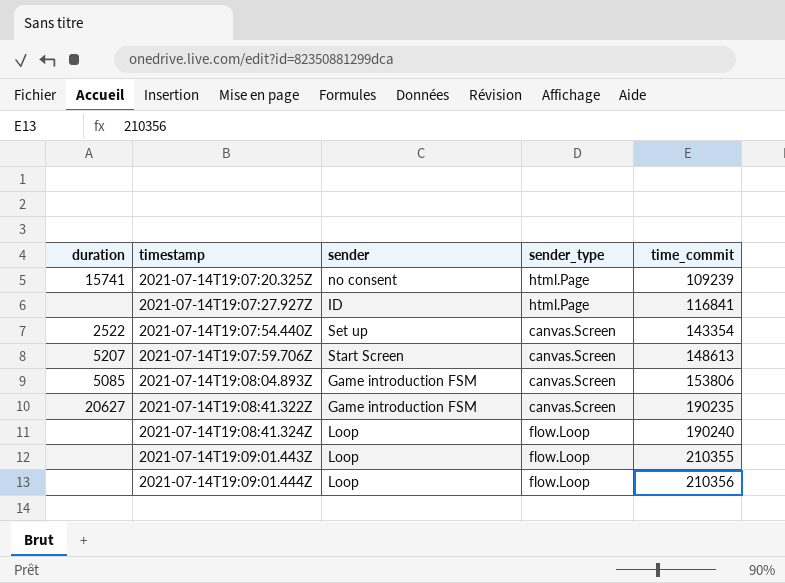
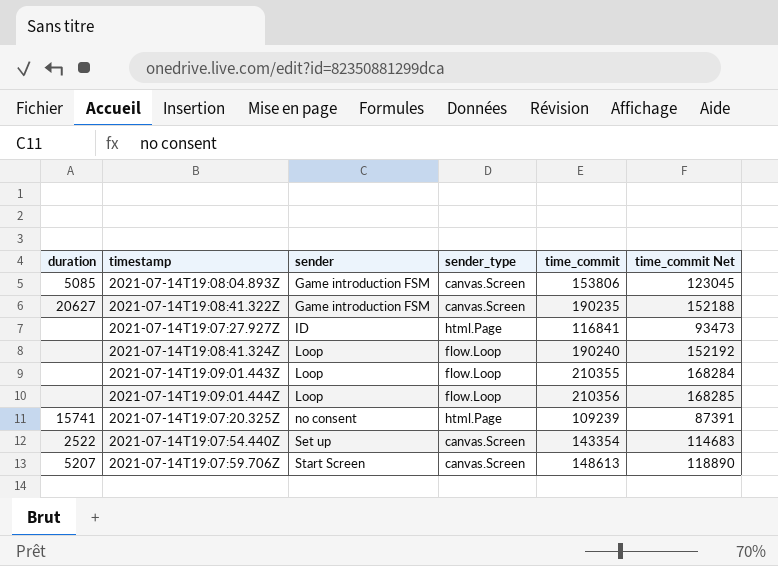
row order: timestamp ascending -> sender ascending
column time_commit Net | formula: none -> [time_commit] * 0.8

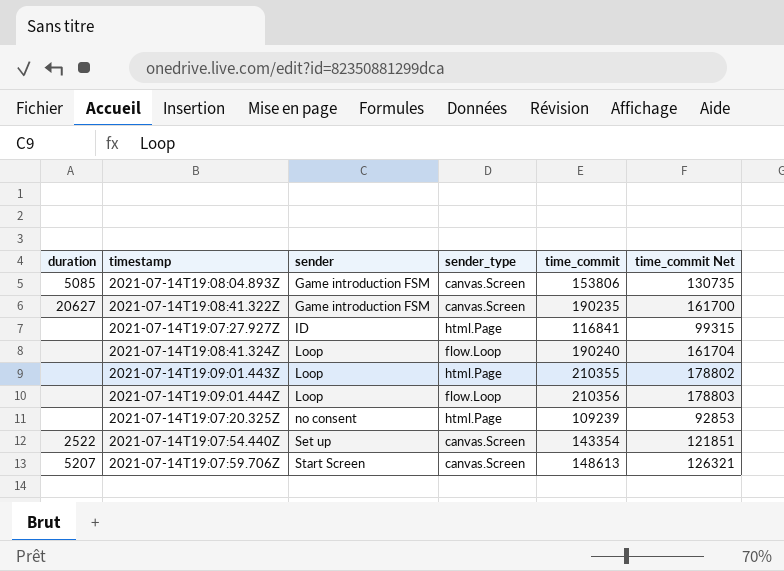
column time_commit Net | formula: [time_commit] * 0.8 -> [time_commit] * 0.85
2021-07-14T19:09:01.443Z | sender_type: flow.Loop -> html.Page
2021-07-14T19:07:20.325Z | duration: 15741 -> none

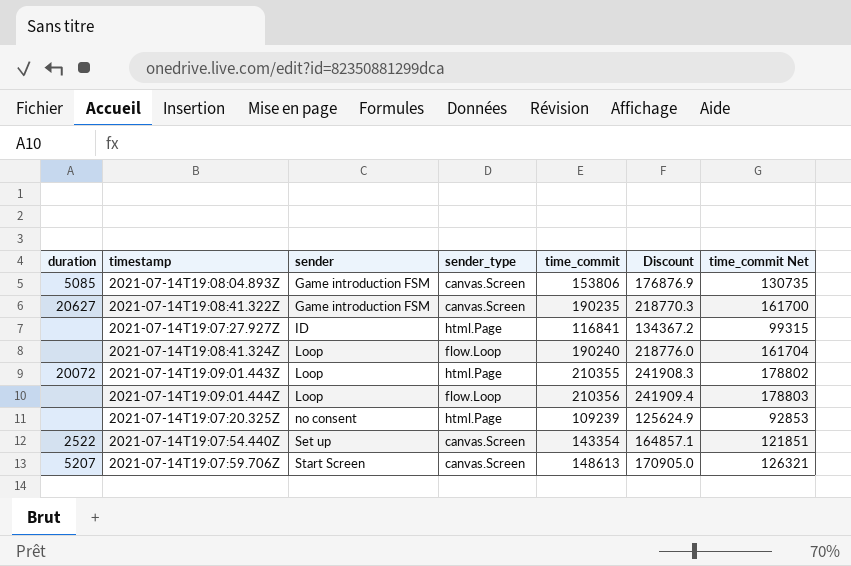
column Discount | formula: none -> [time_commit] * 1.15
2021-07-14T19:09:01.443Z | duration: none -> 20072

